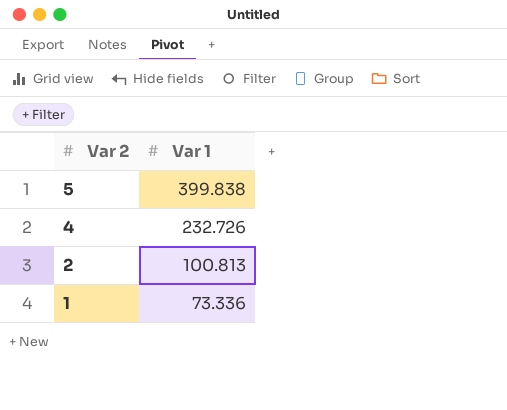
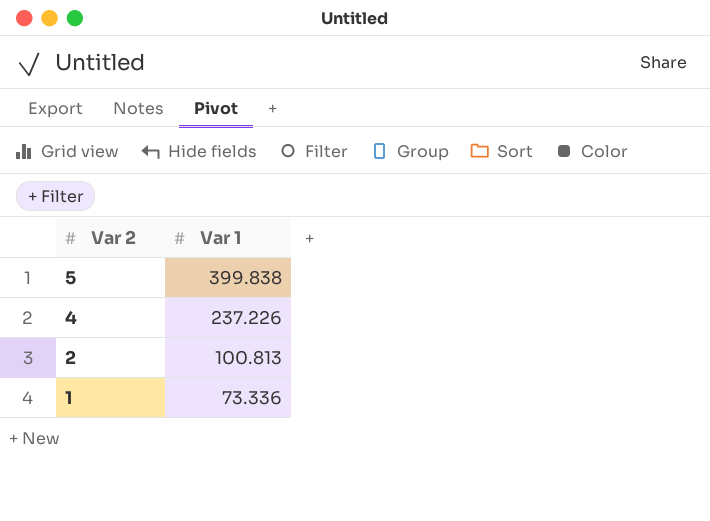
4 | Var 1: 232.726 -> 237.226

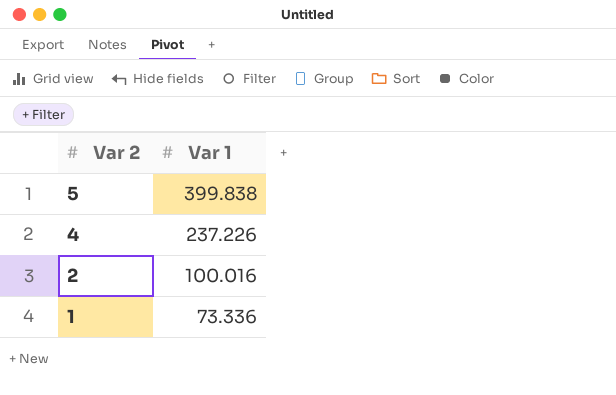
2 | Var 1: 100.813 -> 100.016

